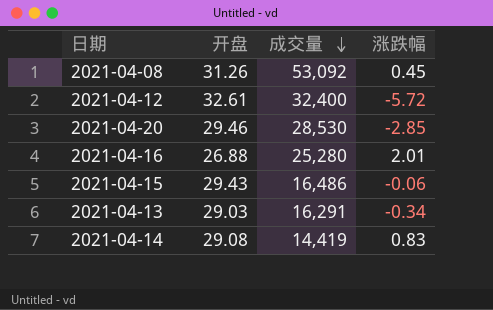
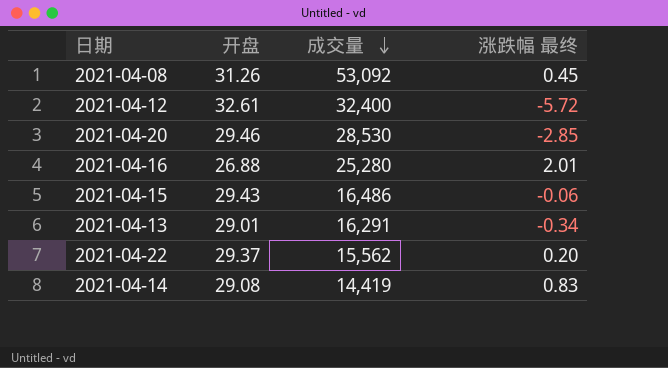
column name: 涨跌幅 -> 涨跌幅 最终
2021-04-13 | 开盘: 29.03 -> 29.01
row 2021-04-22: none -> 29.37 | 15,562 | 0.20

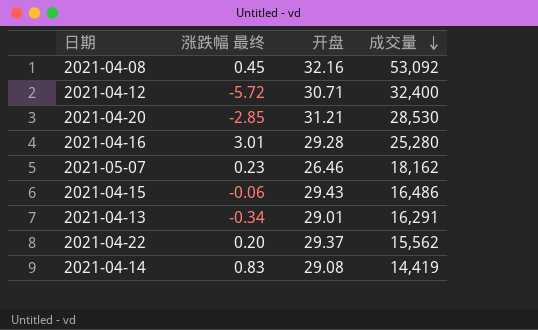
column 涨跌幅 最终 | position: 4 -> 2
2021-04-08 | 开盘: 31.26 -> 32.16
2021-04-12 | 开盘: 32.61 -> 30.71
2021-04-20 | 开盘: 29.46 -> 31.21
2021-04-16 | 涨跌幅 最终: 2.01 -> 3.01
2021-04-16 | 开盘: 26.88 -> 29.28
row 2021-05-07: none -> 0.23 | 26.46 | 18,162

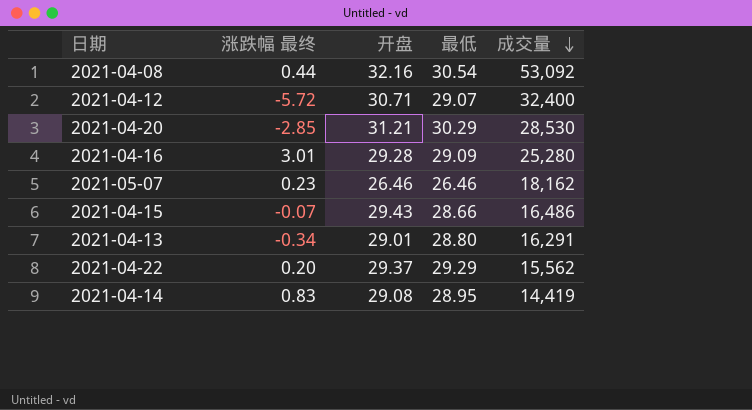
column 最低 | position: none -> 4
2021-04-08 | 涨跌幅 最终: 0.45 -> 0.44
2021-04-15 | 涨跌幅 最终: -0.06 -> -0.07

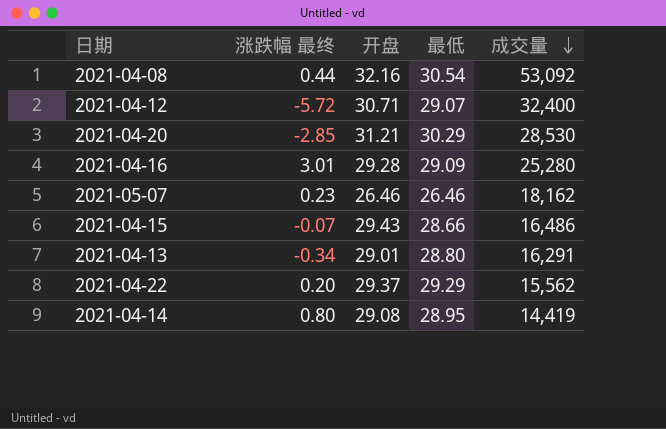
2021-04-14 | 涨跌幅 最终: 0.83 -> 0.80

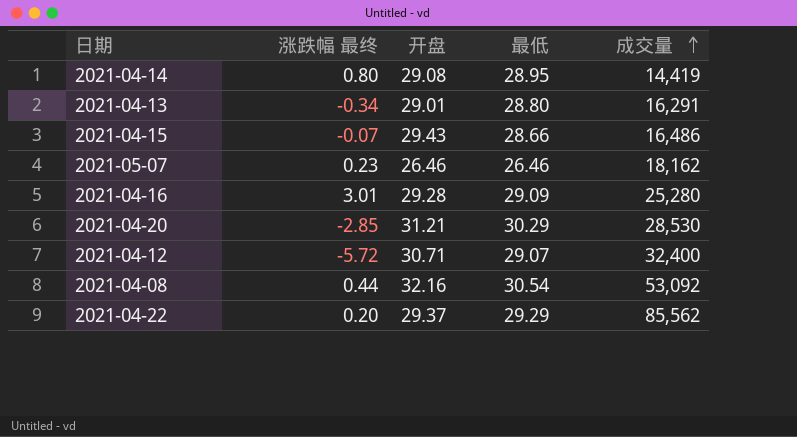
row order: 成交量 descending -> 成交量 ascending
2021-04-22 | 成交量: 15,562 -> 85,562

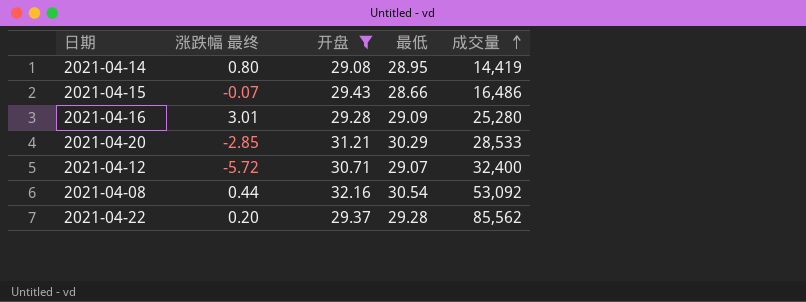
filter: none -> 开盘 >= 29.08
2021-04-20 | 成交量: 28,530 -> 28,533
2021-04-22 | 最低: 29.29 -> 29.28

